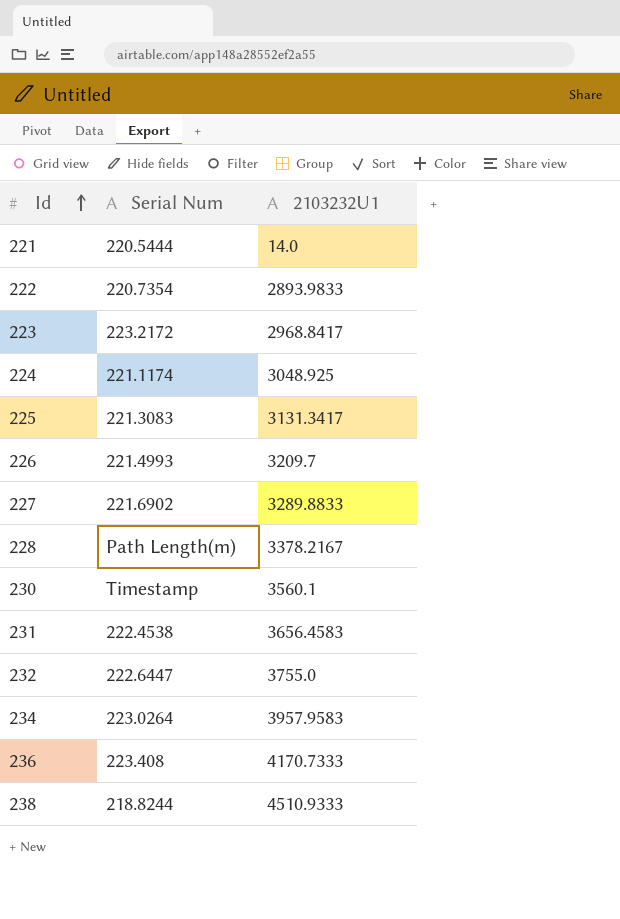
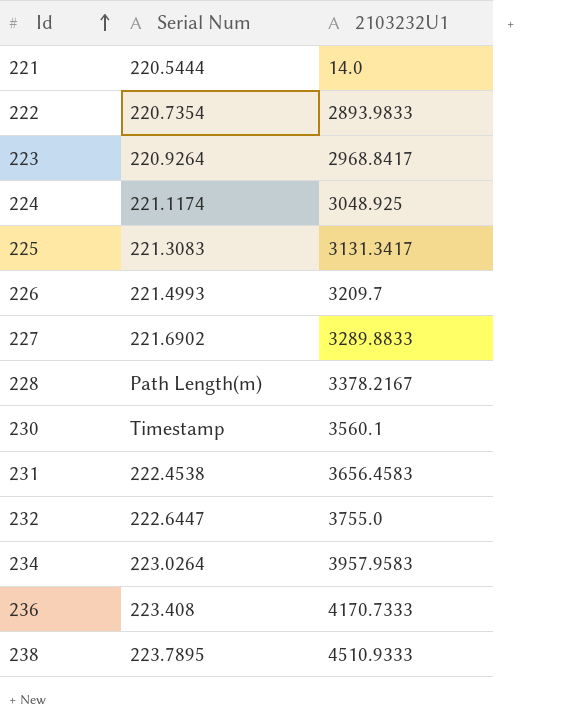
223 | Serial Num: 223.2172 -> 220.9264
238 | Serial Num: 218.8244 -> 223.7895

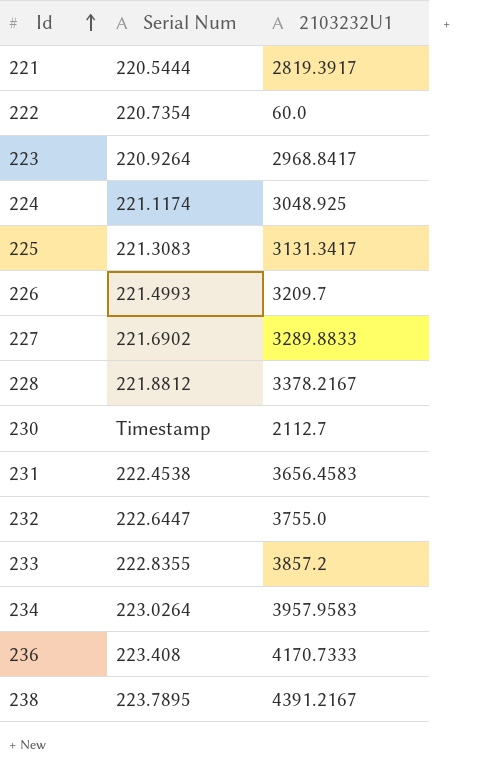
221 | 2103232U1: 14.0 -> 2819.3917
222 | 2103232U1: 2893.9833 -> 60.0
228 | Serial Num: Path Length(m) -> 221.8812
230 | 2103232U1: 3560.1 -> 2112.7
row 233: none -> 222.8355 | 3857.2
238 | 2103232U1: 4510.9333 -> 4391.2167

